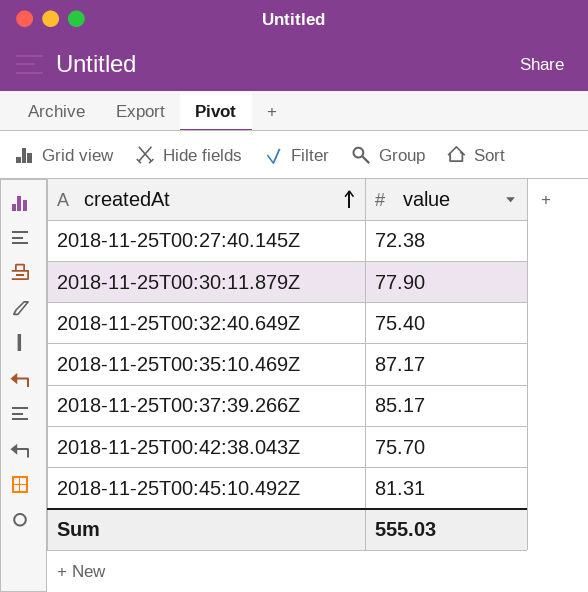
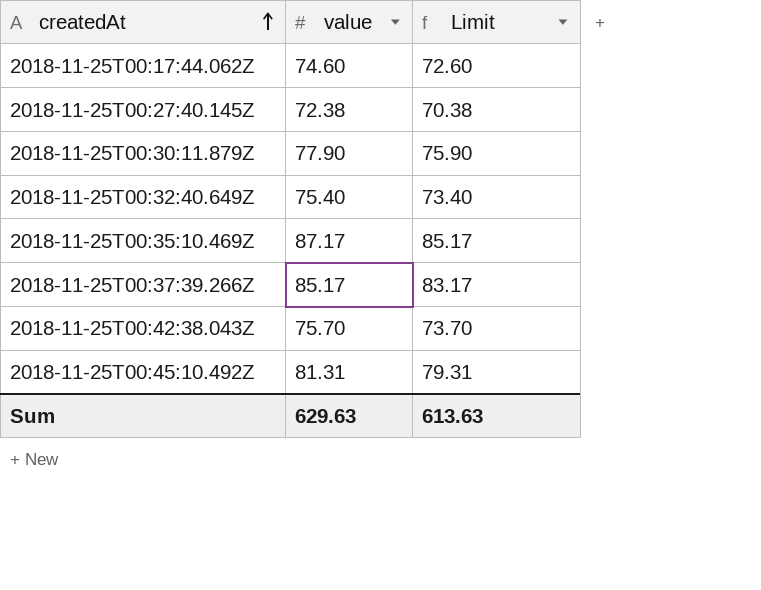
column Limit | formula: none -> [value] - 2
row 2018-11-25T00:17:44.062Z: none -> 74.60 | 72.60
Sum | value: 555.03 -> 629.63

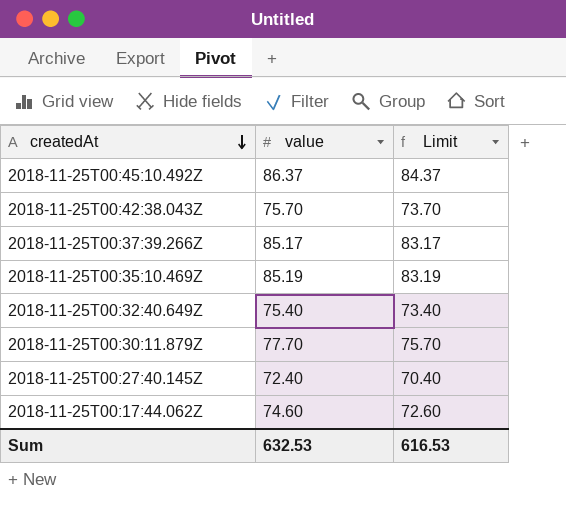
row order: createdAt ascending -> createdAt descending
2018-11-25T00:45:10.492Z | value: 81.31 -> 86.37
2018-11-25T00:45:10.492Z | Limit: 79.31 -> 84.37
2018-11-25T00:35:10.469Z | value: 87.17 -> 85.19
2018-11-25T00:35:10.469Z | Limit: 85.17 -> 83.19
2018-11-25T00:30:11.879Z | value: 77.90 -> 77.70
2018-11-25T00:30:11.879Z | Limit: 75.90 -> 75.70
2018-11-25T00:27:40.145Z | value: 72.38 -> 72.40
2018-11-25T00:27:40.145Z | Limit: 70.38 -> 70.40
Sum | value: 629.63 -> 632.53
Sum | Limit: 613.63 -> 616.53

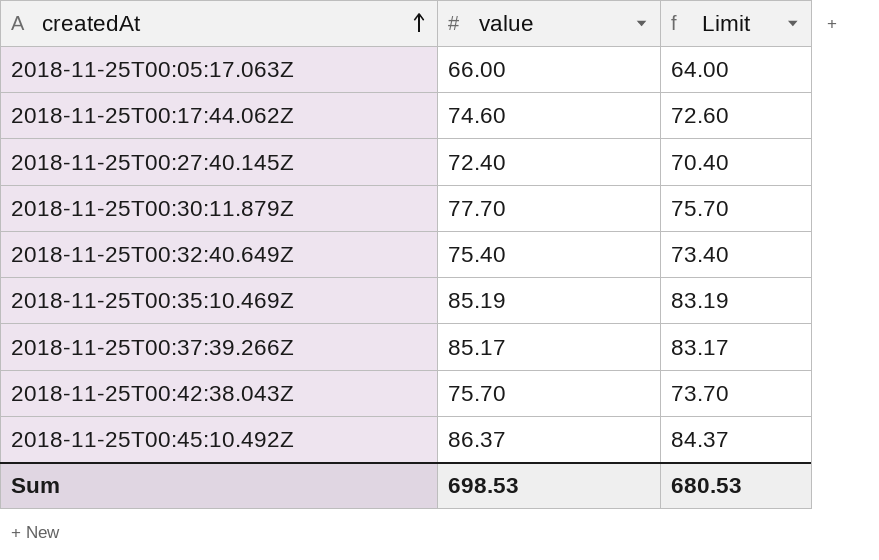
row order: createdAt descending -> createdAt ascending
row 2018-11-25T00:05:17.063Z: none -> 66.00 | 64.00
Sum | value: 632.53 -> 698.53
Sum | Limit: 616.53 -> 680.53

